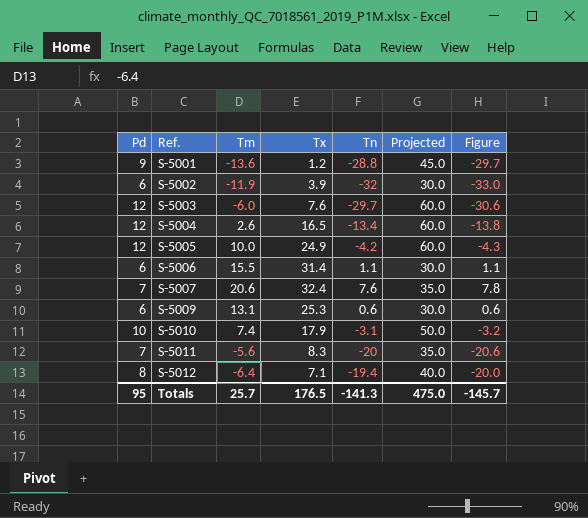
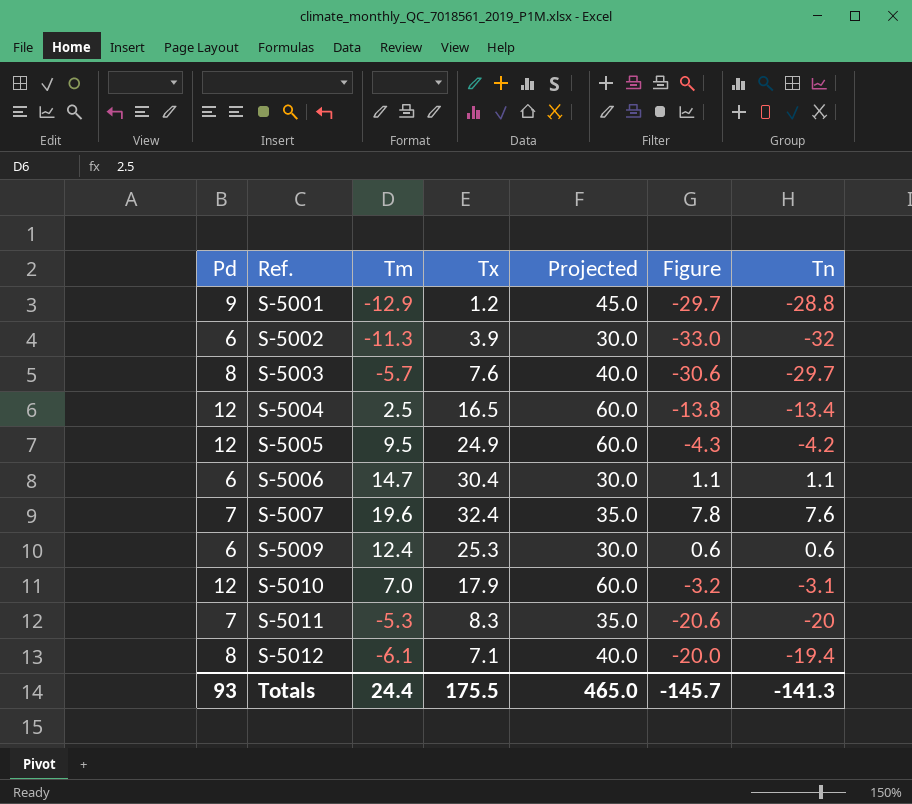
column Tn | position: 5 -> 7
S-5001 | Tm: -13.6 -> -12.9
S-5002 | Tm: -11.9 -> -11.3
S-5003 | Pd: 12 -> 8
S-5003 | Tm: -6.0 -> -5.7
S-5003 | Projected: 60.0 -> 40.0
S-5004 | Tm: 2.6 -> 2.5
S-5005 | Tm: 10.0 -> 9.5
S-5006 | Tm: 15.5 -> 14.7
S-5006 | Tx: 31.4 -> 30.4
S-5007 | Tm: 20.6 -> 19.6
S-5009 | Tm: 13.1 -> 12.4
S-5010 | Pd: 10 -> 12
S-5010 | Tm: 7.4 -> 7.0
S-5010 | Projected: 50.0 -> 60.0
S-5011 | Tm: -5.6 -> -5.3
S-5012 | Tm: -6.4 -> -6.1
Totals | Pd: 95 -> 93
Totals | Tm: 25.7 -> 24.4
Totals | Tx: 176.5 -> 175.5
Totals | Projected: 475.0 -> 465.0

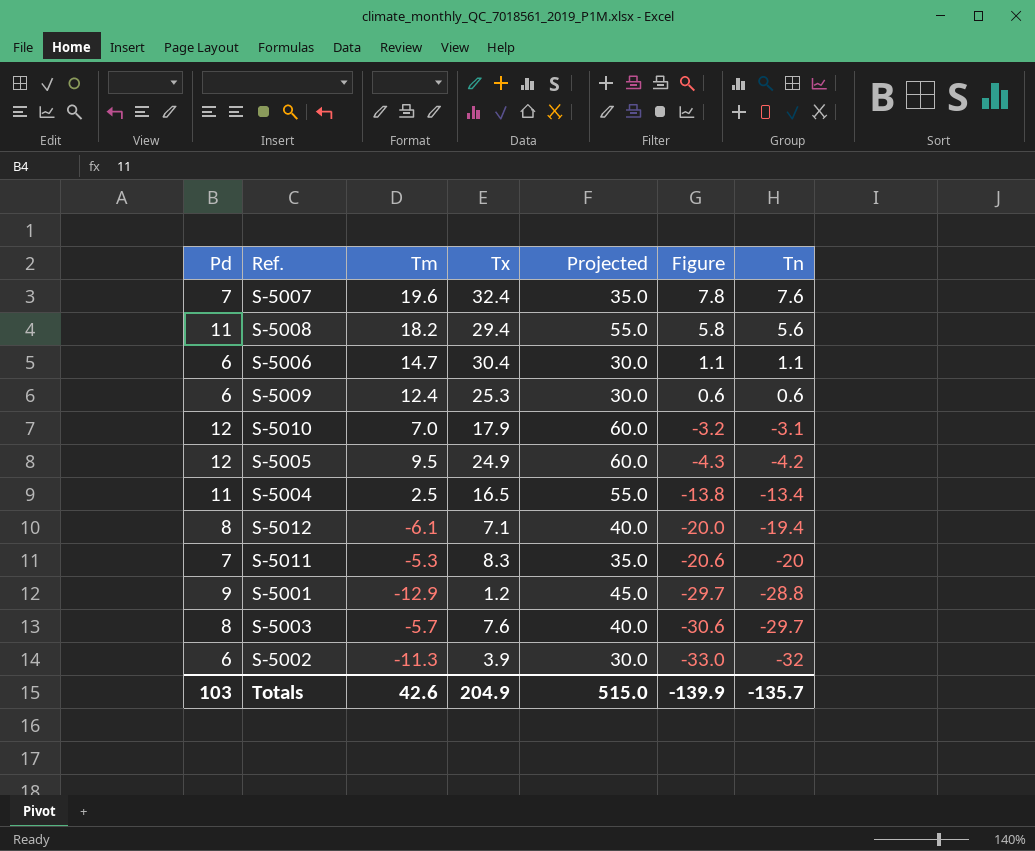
row order: Ref. ascending -> Figure descending
row S-5008: none -> 11 | 18.2 | 29.4 | 55.0 | 5.8 | 5.6
S-5004 | Pd: 12 -> 11
S-5004 | Projected: 60.0 -> 55.0
Totals | Pd: 93 -> 103
Totals | Tm: 24.4 -> 42.6
Totals | Tx: 175.5 -> 204.9
Totals | Projected: 465.0 -> 515.0
Totals | Figure: -145.7 -> -139.9
Totals | Tn: -141.3 -> -135.7

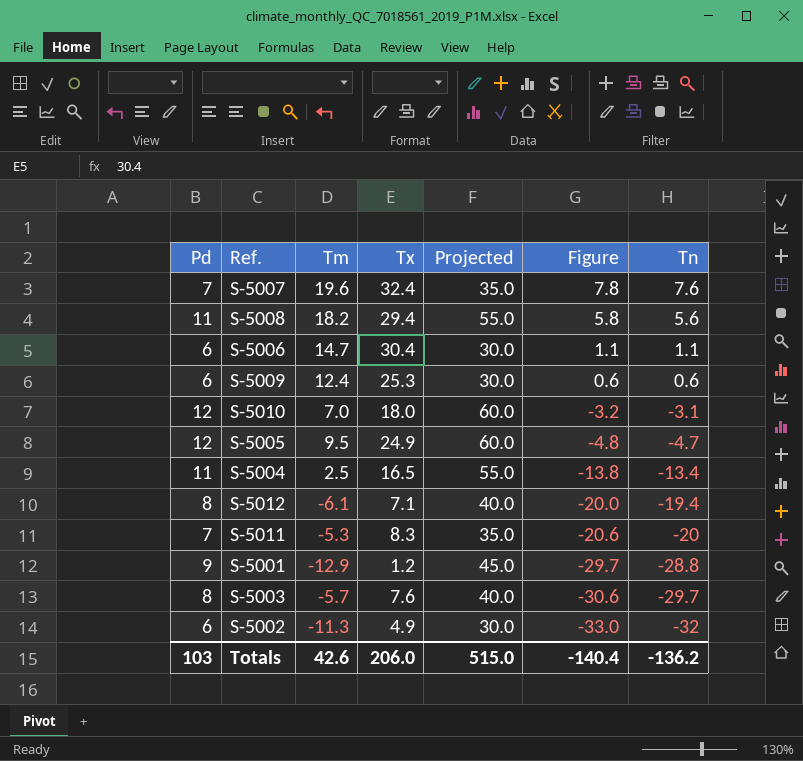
S-5010 | Tx: 17.9 -> 18.0
S-5005 | Figure: -4.3 -> -4.8
S-5005 | Tn: -4.2 -> -4.7
S-5002 | Tx: 3.9 -> 4.9
Totals | Tx: 204.9 -> 206.0
Totals | Figure: -139.9 -> -140.4
Totals | Tn: -135.7 -> -136.2

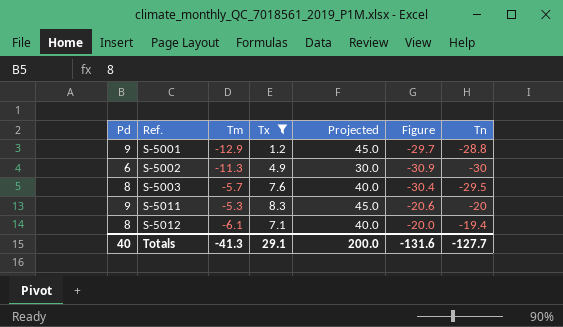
filter: none -> Tx <= 8.3
row order: Figure descending -> Ref. ascending
S-5002 | Figure: -33.0 -> -30.9
S-5002 | Tn: -32 -> -30
S-5003 | Figure: -30.6 -> -30.4
S-5003 | Tn: -29.7 -> -29.5
S-5011 | Pd: 7 -> 9
S-5011 | Projected: 35.0 -> 45.0
Totals | Pd: 103 -> 40
Totals | Tm: 42.6 -> -41.3
Totals | Tx: 206.0 -> 29.1
Totals | Projected: 515.0 -> 200.0
Totals | Figure: -140.4 -> -131.6
Totals | Tn: -136.2 -> -127.7

